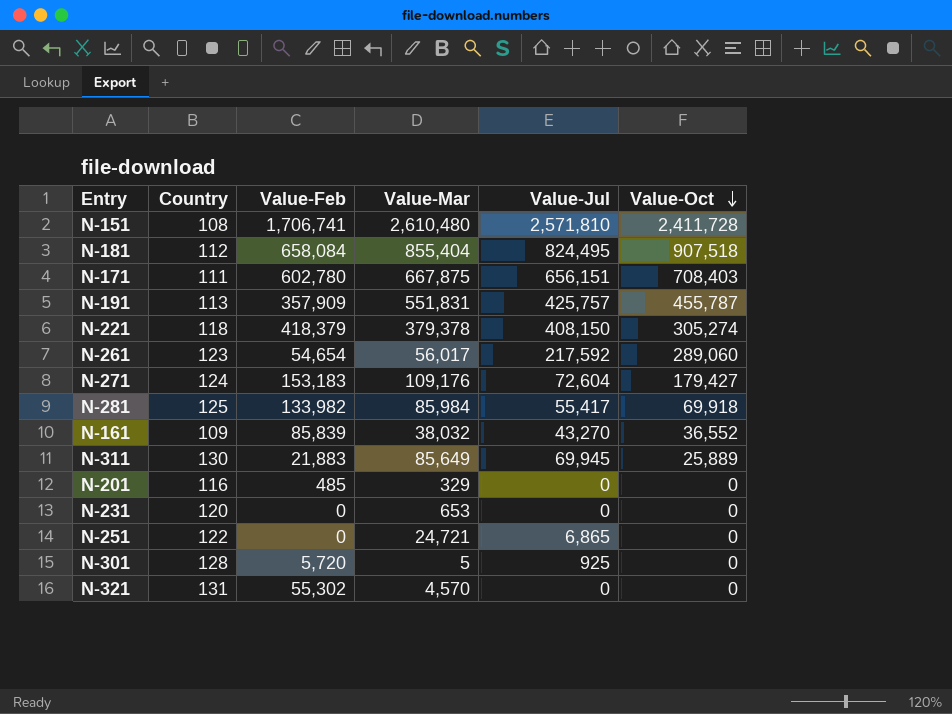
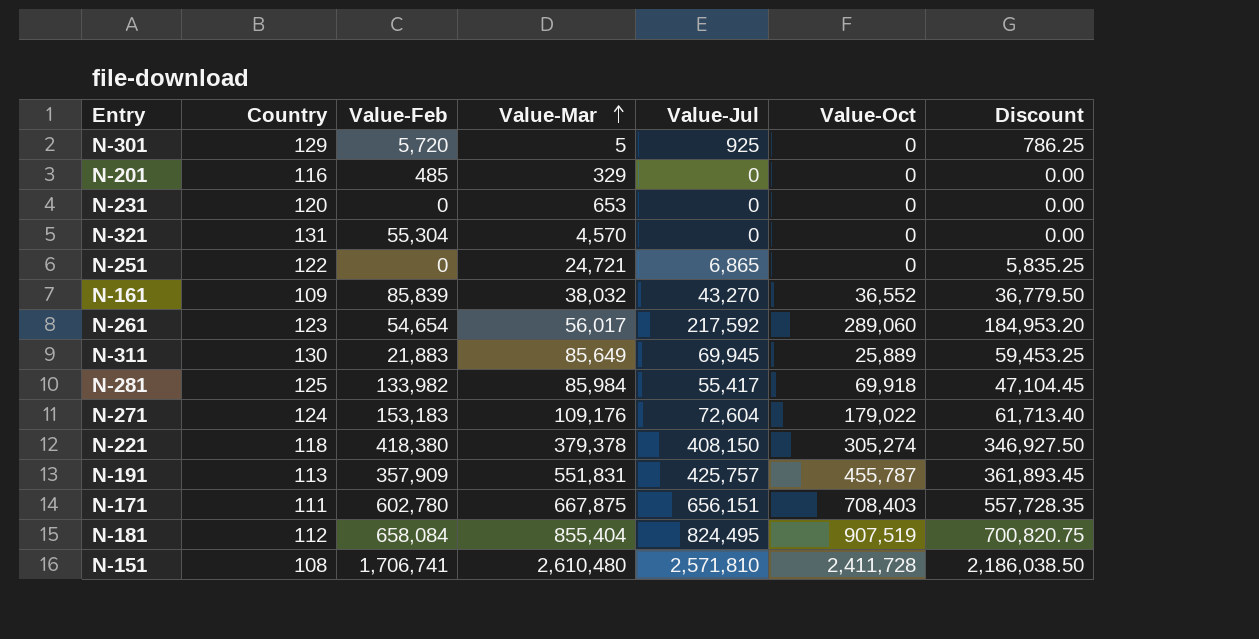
row order: Value-Oct descending -> Value-Mar ascending
column Discount | formula: none -> [Value-Jul] * 0.85
N-301 | Country: 128 -> 129
N-321 | Value-Feb: 55,302 -> 55,304
N-271 | Value-Oct: 179,427 -> 179,022
N-221 | Value-Feb: 418,379 -> 418,380
N-181 | Value-Oct: 907,518 -> 907,519

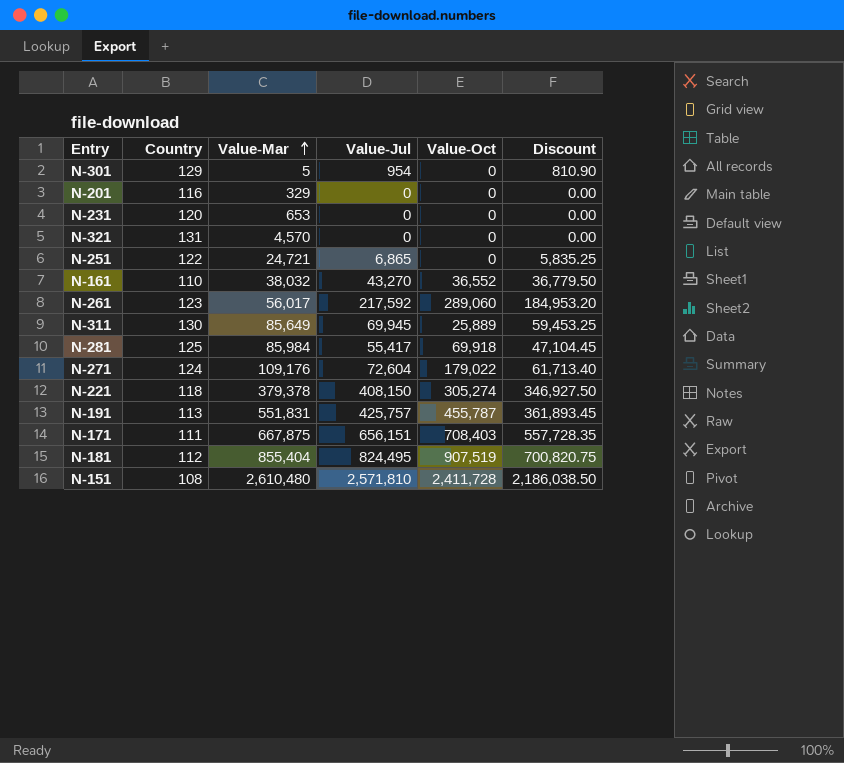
column Value-Feb | position: 3 -> none
N-301 | Value-Jul: 925 -> 954
N-301 | Discount: 786.25 -> 810.90
N-161 | Country: 109 -> 110

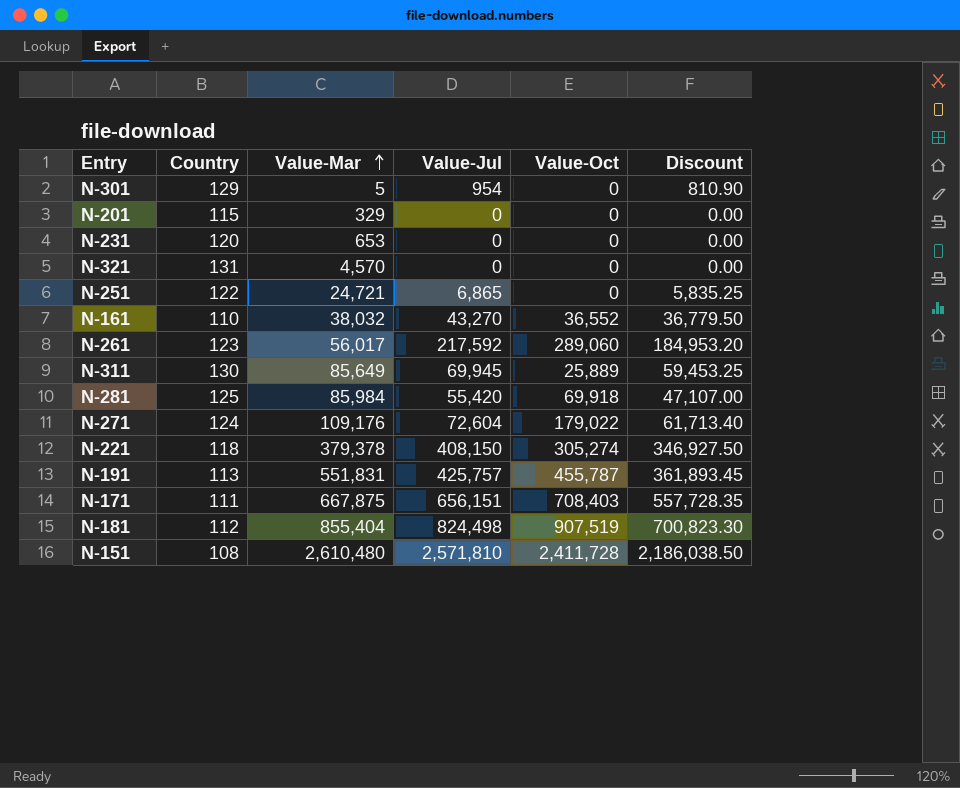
N-201 | Country: 116 -> 115
N-281 | Value-Jul: 55,417 -> 55,420
N-281 | Discount: 47,104.45 -> 47,107.00
N-181 | Value-Jul: 824,495 -> 824,498
N-181 | Discount: 700,820.75 -> 700,823.30

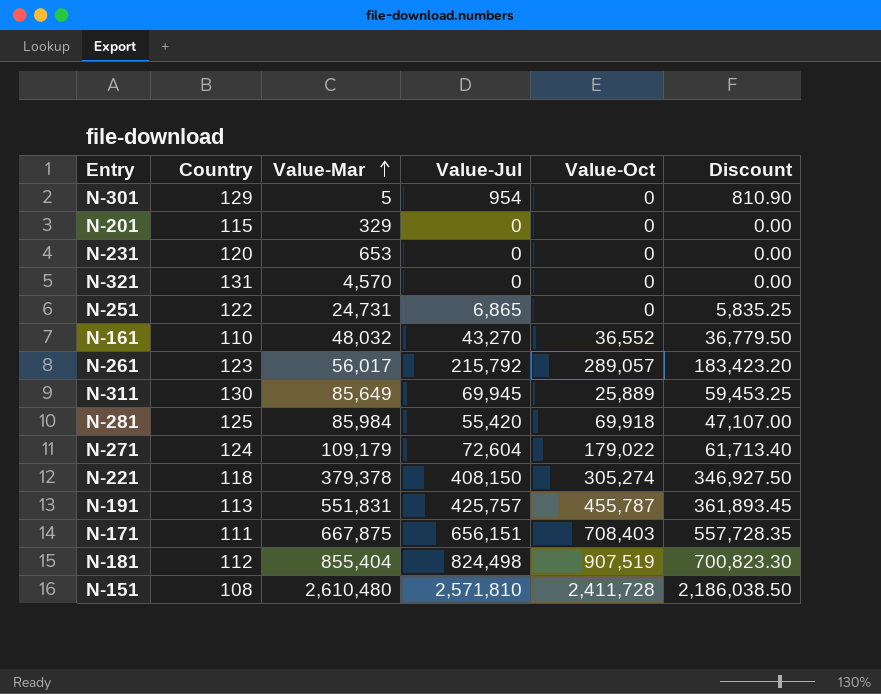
N-251 | Value-Mar: 24,721 -> 24,731
N-161 | Value-Mar: 38,032 -> 48,032
N-261 | Value-Jul: 217,592 -> 215,792
N-261 | Value-Oct: 289,060 -> 289,057
N-261 | Discount: 184,953.20 -> 183,423.20
N-271 | Value-Mar: 109,176 -> 109,179

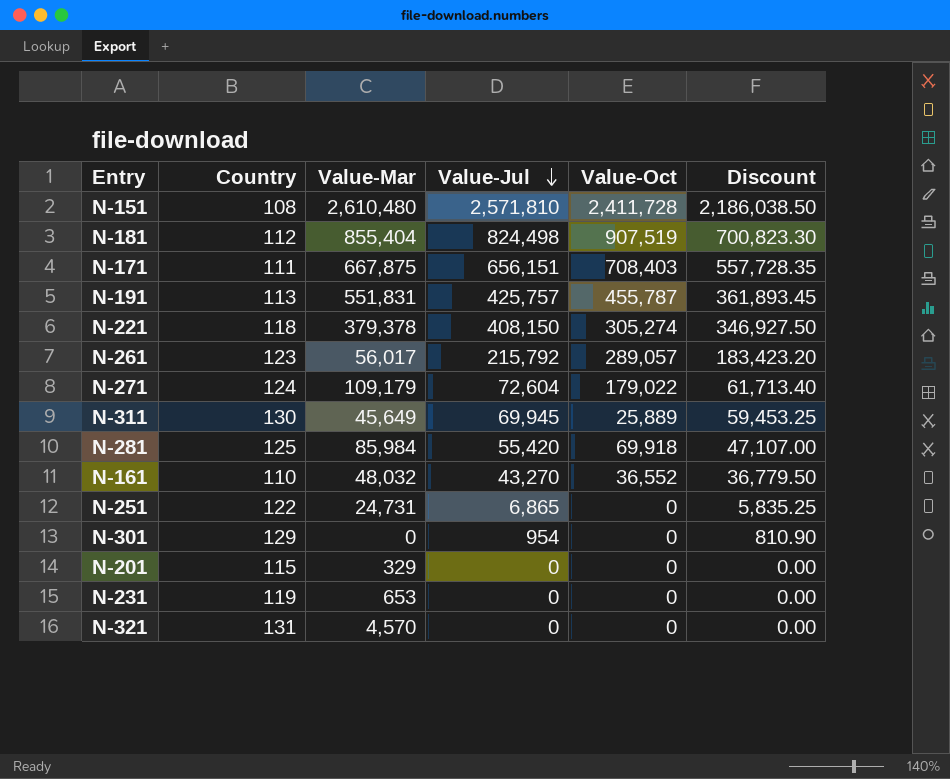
row order: Value-Mar ascending -> Value-Jul descending
N-311 | Value-Mar: 85,649 -> 45,649
N-301 | Value-Mar: 5 -> 0
N-231 | Country: 120 -> 119

